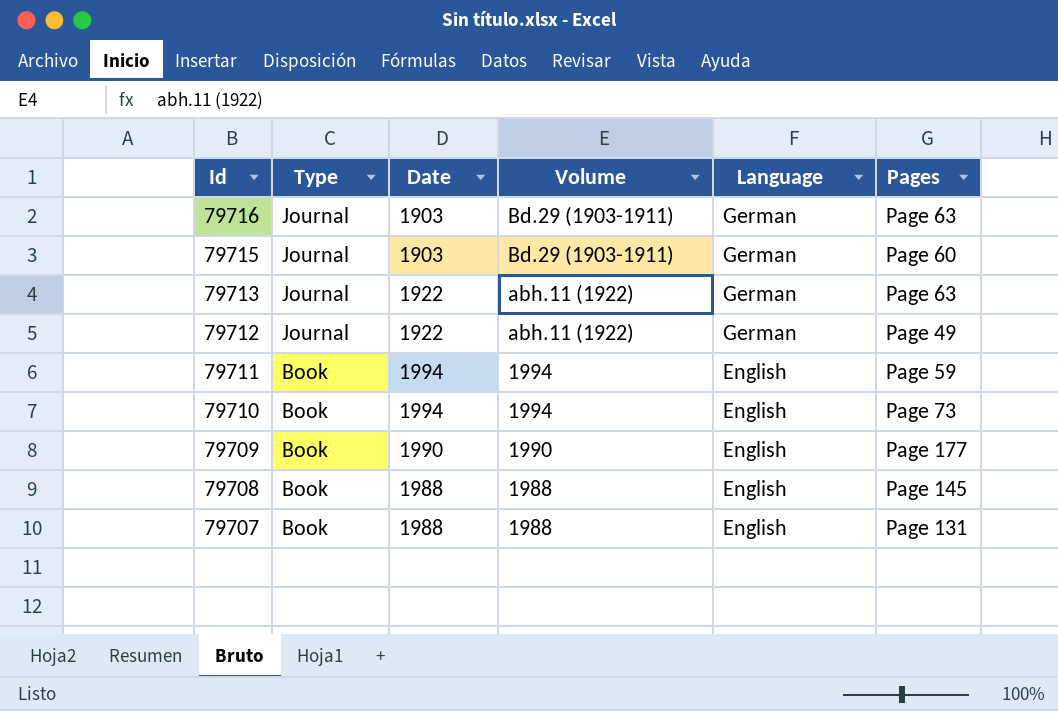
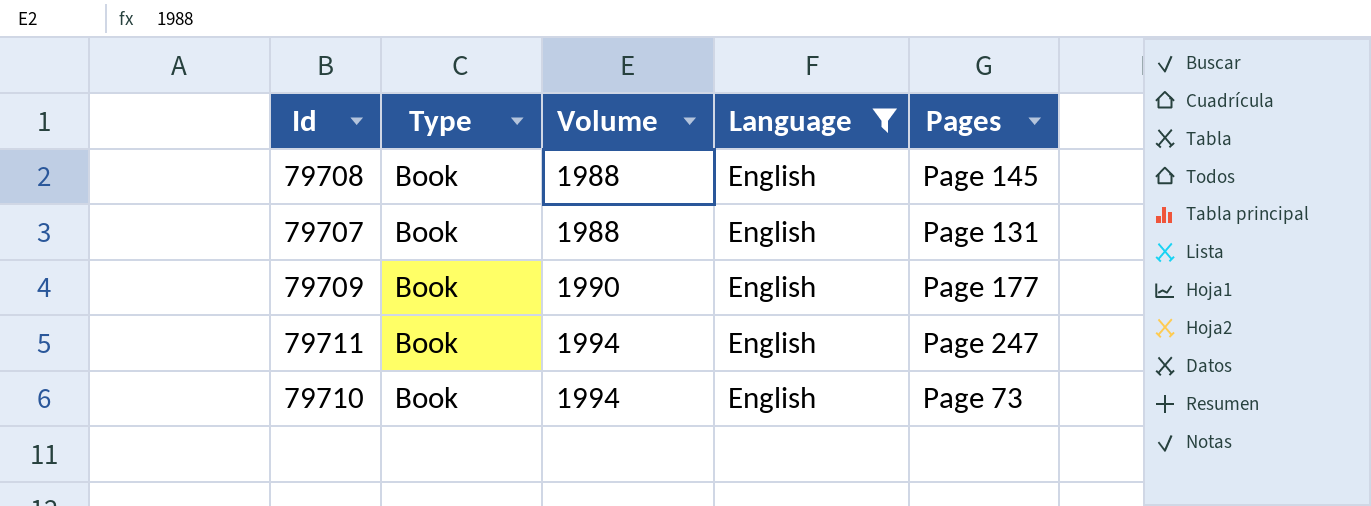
filter: none -> Language = English
row order: Id descending -> Volume ascending
column Date | position: 3 -> none
79711 | Pages: Page 59 -> Page 247

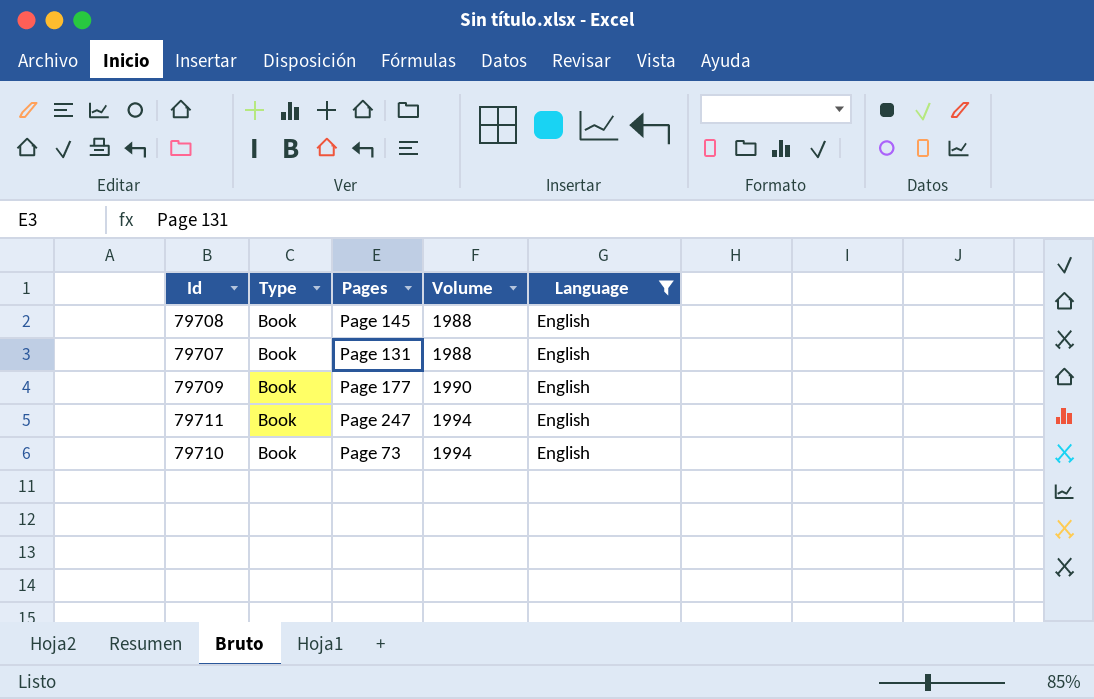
column Pages | position: 5 -> 3

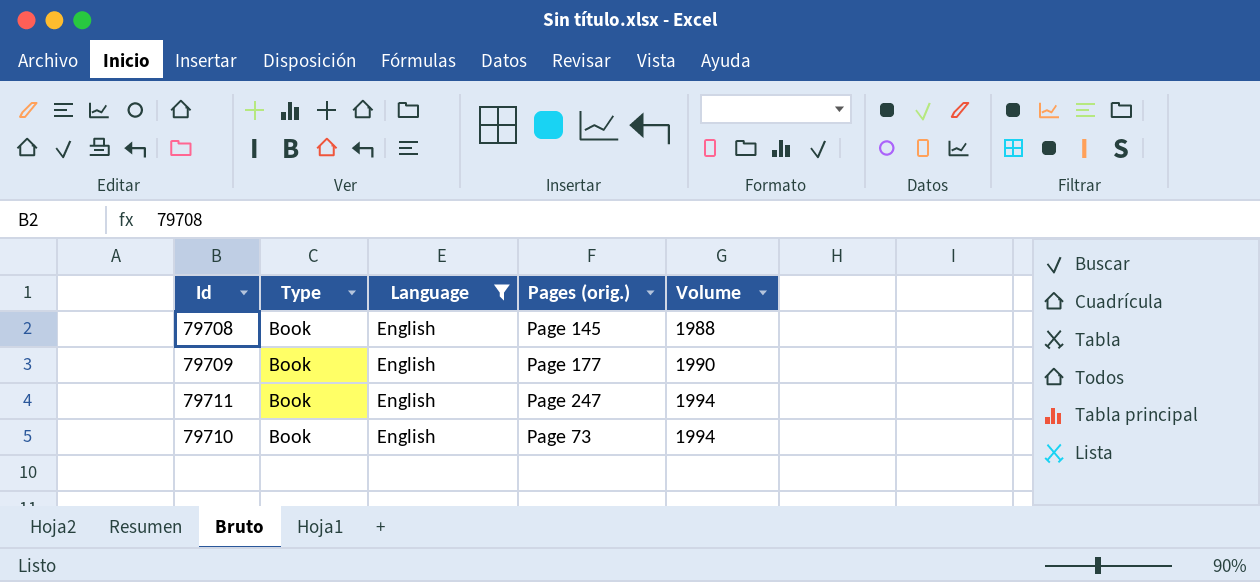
column Language | position: 5 -> 3
column name: Pages -> Pages (orig.)
row 79707: Book | Page 131 | 1988 | English -> none

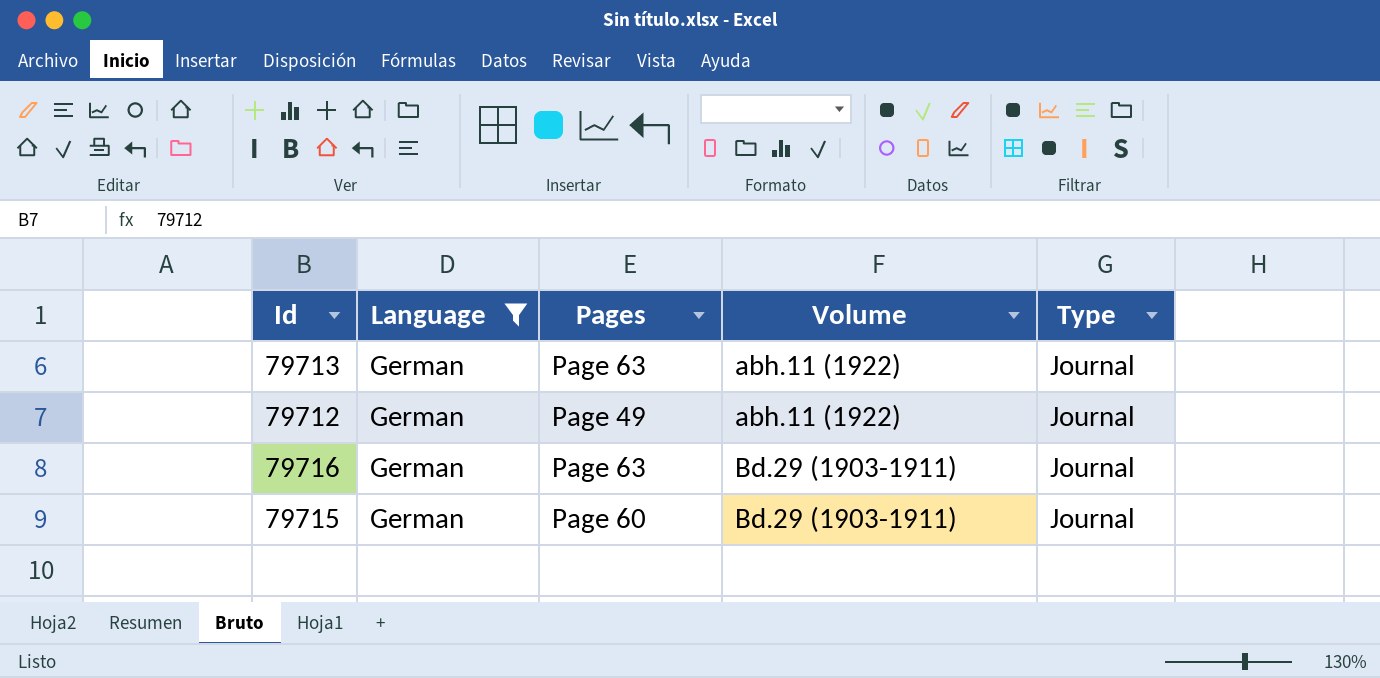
filter: Language = English -> Language = German
column name: Pages (orig.) -> Pages
column Type | position: 2 -> 5

